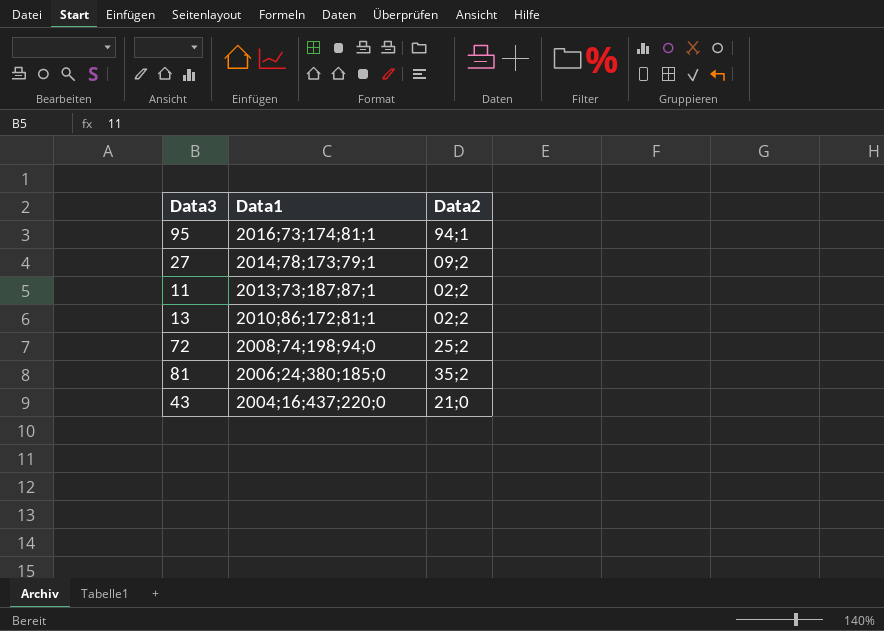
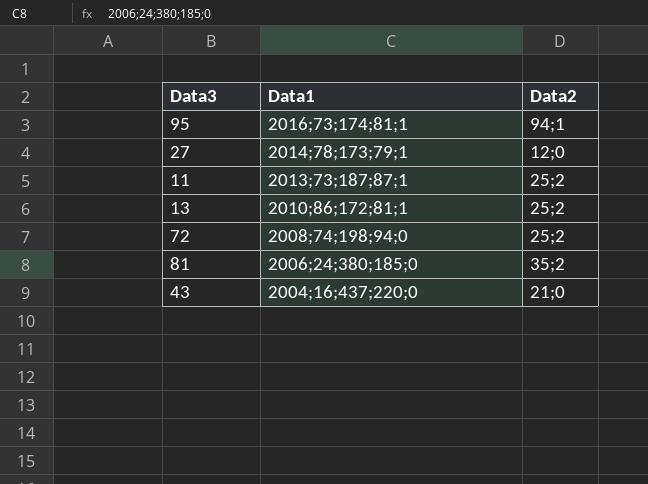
27 | Data2: 09;2 -> 12;0
11 | Data2: 02;2 -> 25;2
13 | Data2: 02;2 -> 25;2

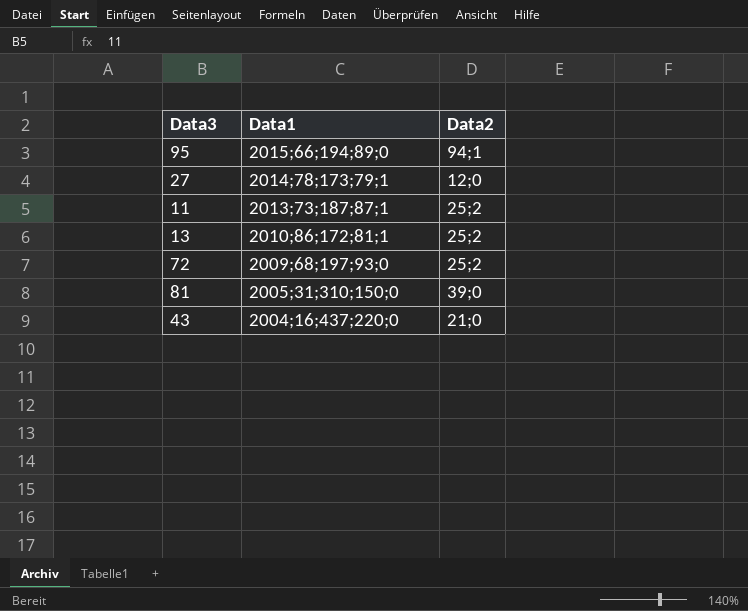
95 | Data1: 2016;73;174;81;1 -> 2015;66;194;89;0
72 | Data1: 2008;74;198;94;0 -> 2009;68;197;93;0
81 | Data1: 2006;24;380;185;0 -> 2005;31;310;150;0
81 | Data2: 35;2 -> 39;0

